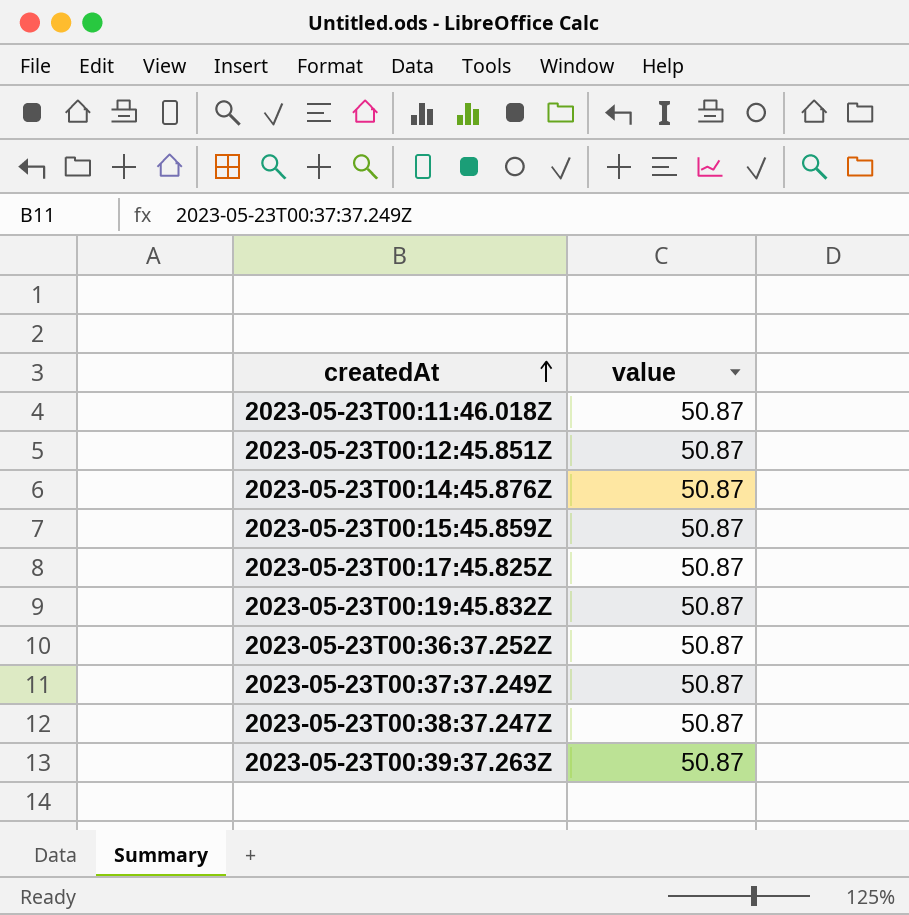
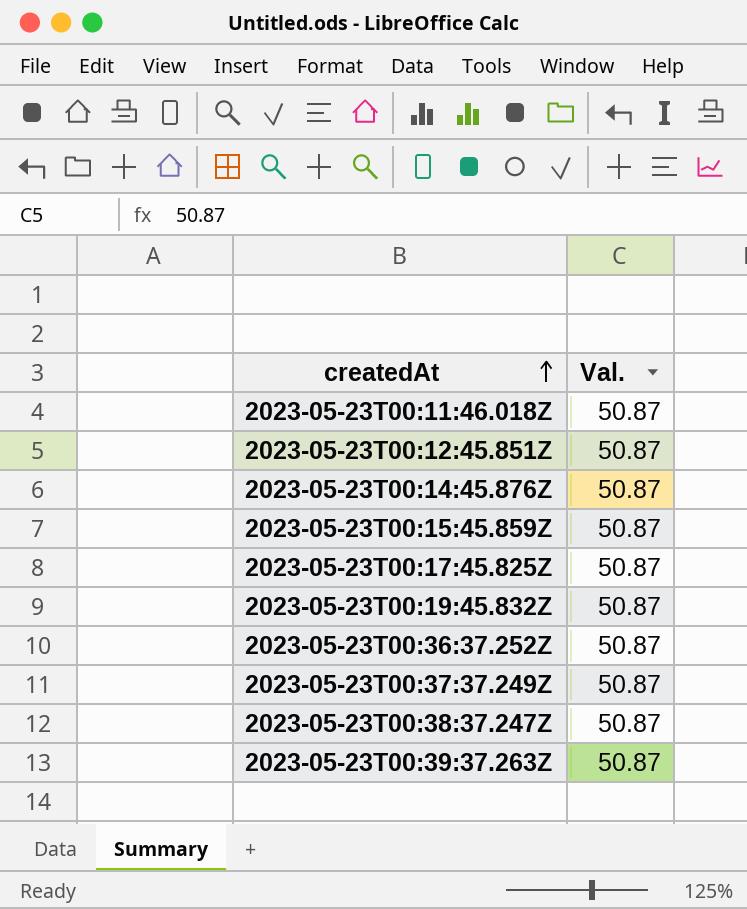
column name: value -> Val.

